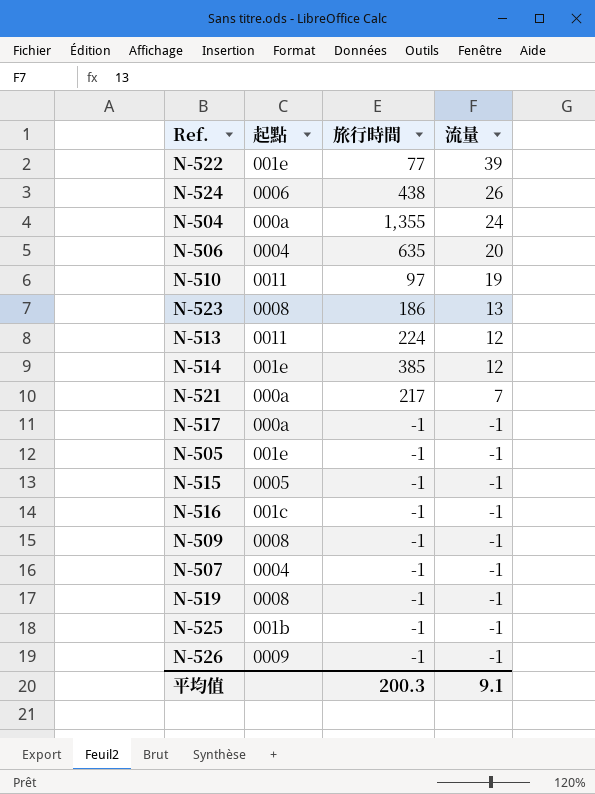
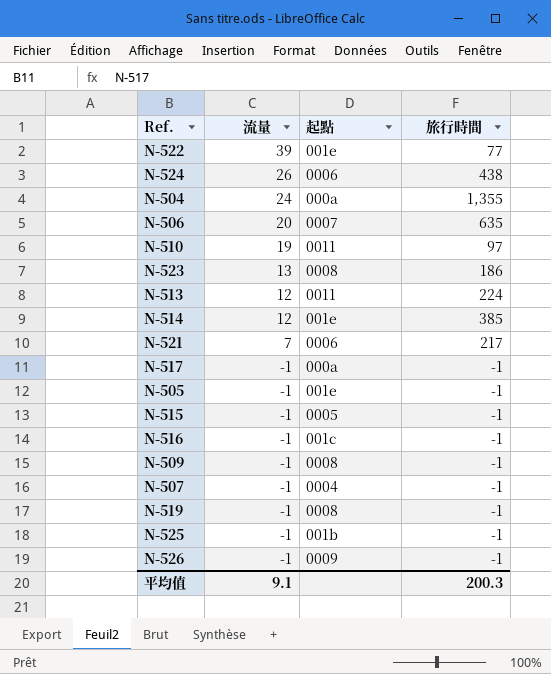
column 流量 | position: 4 -> 2
N-506 | 起點: 0004 -> 0007
N-521 | 起點: 000a -> 0006

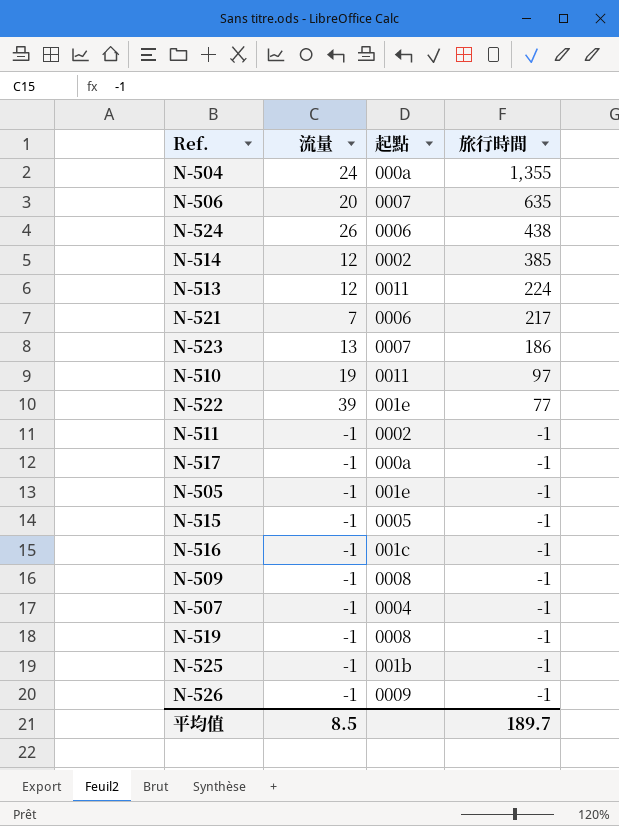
row order: 流量 descending -> 旅行時間 descending
N-514 | 起點: 001e -> 0002
N-523 | 起點: 0008 -> 0007
row N-511: none -> -1 | 0002 | -1
平均值 | 流量: 9.1 -> 8.5
平均值 | 旅行時間: 200.3 -> 189.7

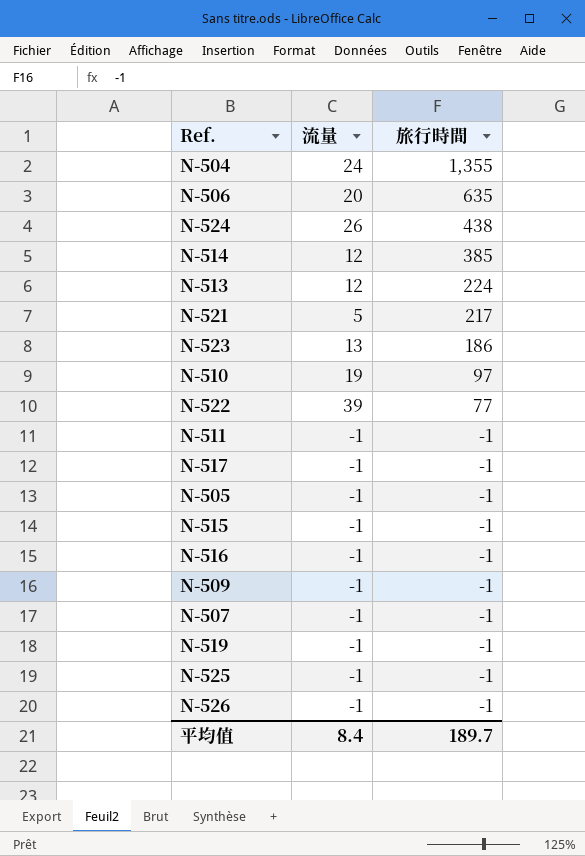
column 起點 | position: 3 -> none
N-521 | 流量: 7 -> 5
平均值 | 流量: 8.5 -> 8.4

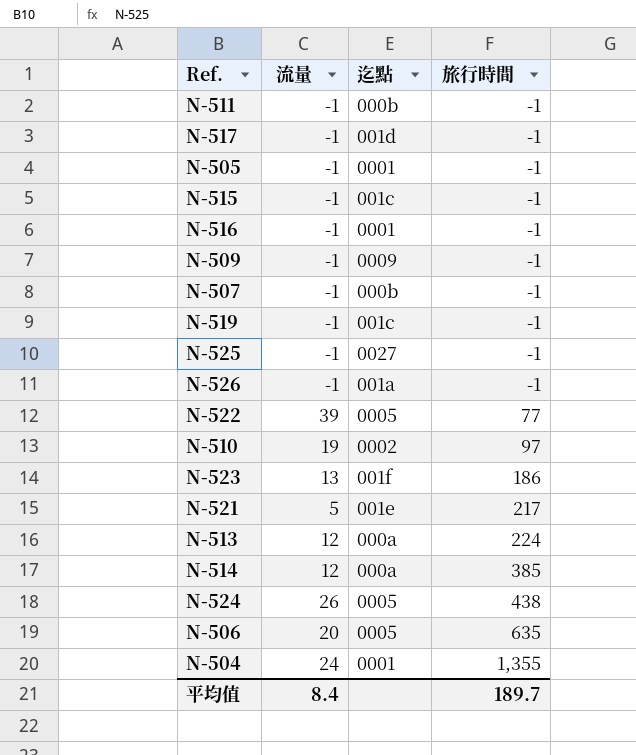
row order: 旅行時間 descending -> 旅行時間 ascending
column 迄點 | position: none -> 3

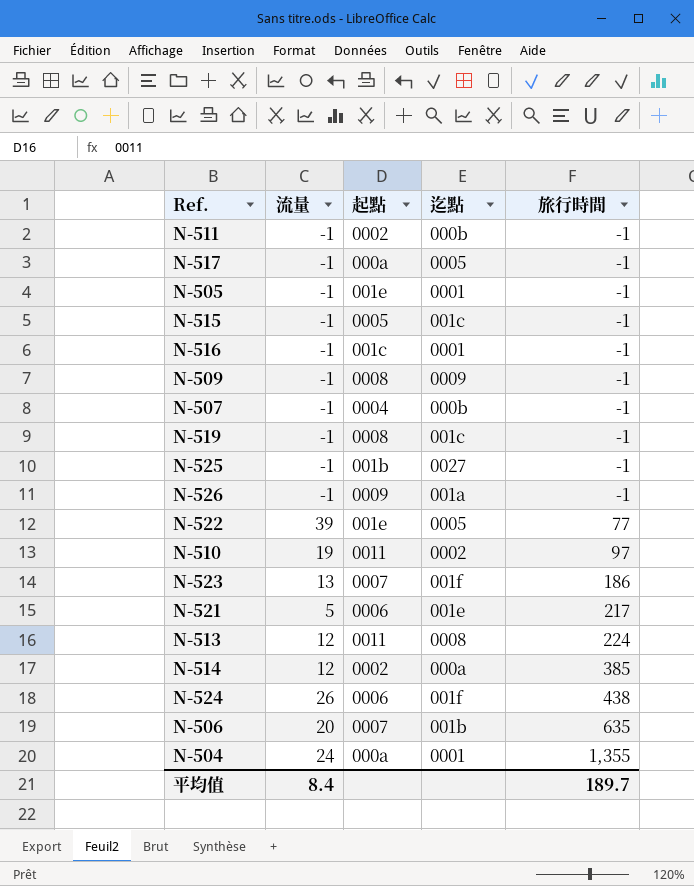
column 起點 | position: none -> 3
N-517 | 迄點: 001d -> 0005
N-513 | 迄點: 000a -> 0008
N-524 | 迄點: 0005 -> 001f
N-506 | 迄點: 0005 -> 001b

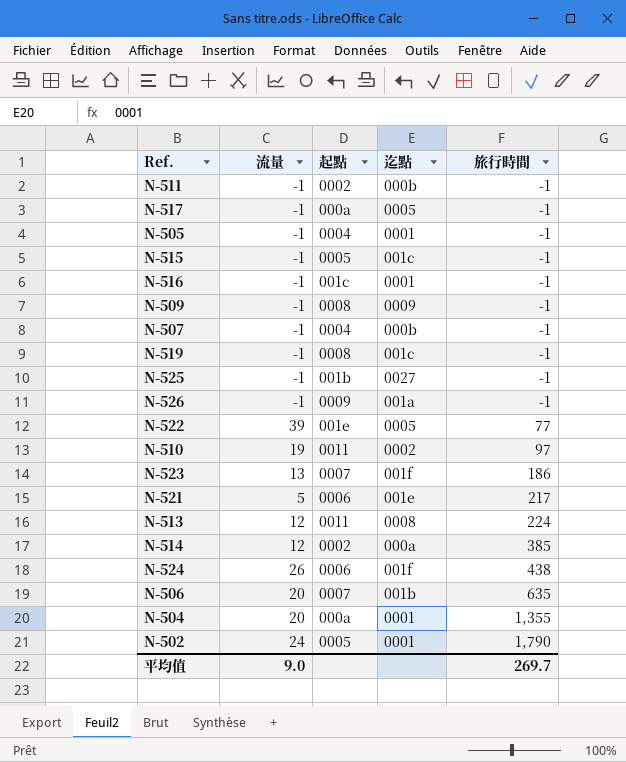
N-505 | 起點: 001e -> 0004
N-504 | 流量: 24 -> 20
row N-502: none -> 24 | 0005 | 0001 | 1,790
平均值 | 流量: 8.4 -> 9.0
平均值 | 旅行時間: 189.7 -> 269.7

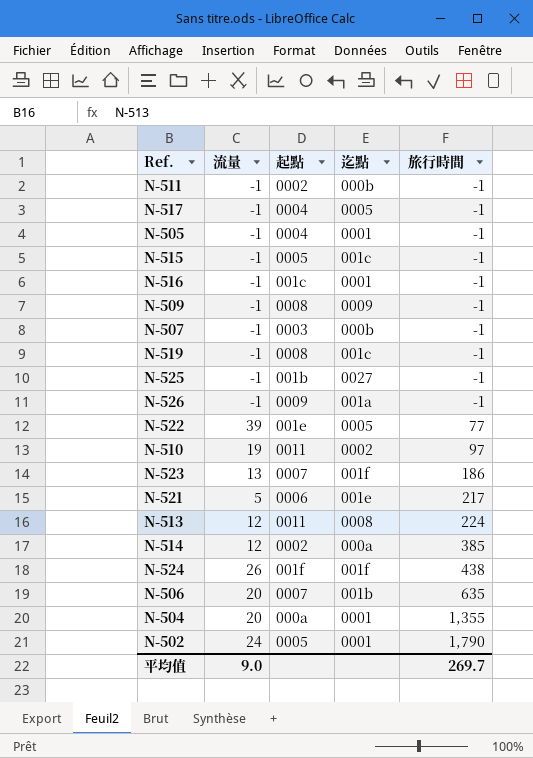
N-517 | 起點: 000a -> 0004
N-507 | 起點: 0004 -> 0003
N-524 | 起點: 0006 -> 001f

